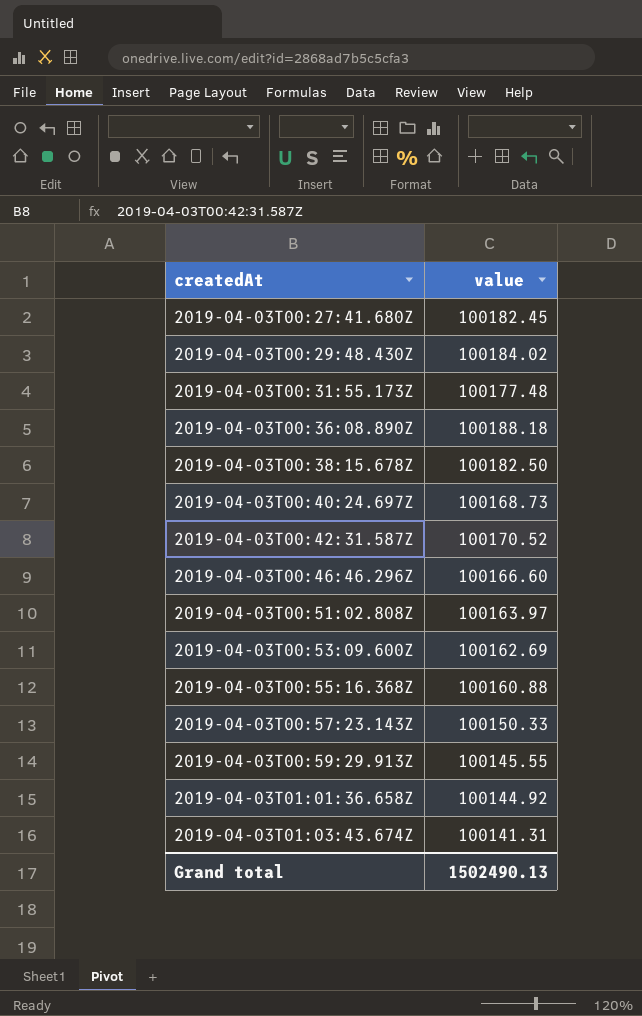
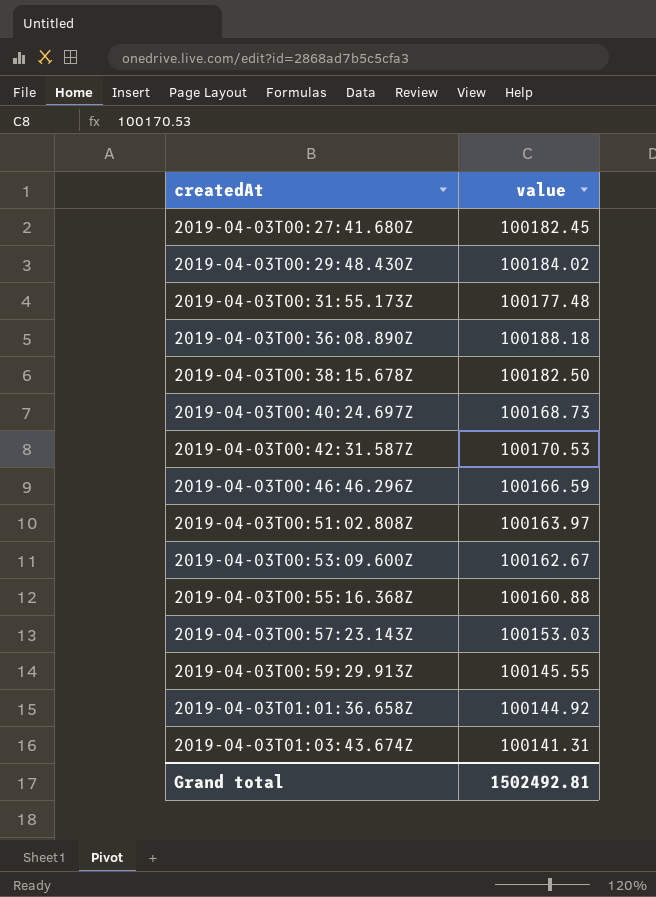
2019-04-03T00:42:31.587Z | value: 100170.52 -> 100170.53
2019-04-03T00:46:46.296Z | value: 100166.60 -> 100166.59
2019-04-03T00:53:09.600Z | value: 100162.69 -> 100162.67
2019-04-03T00:57:23.143Z | value: 100150.33 -> 100153.03
Grand total | value: 1502490.13 -> 1502492.81

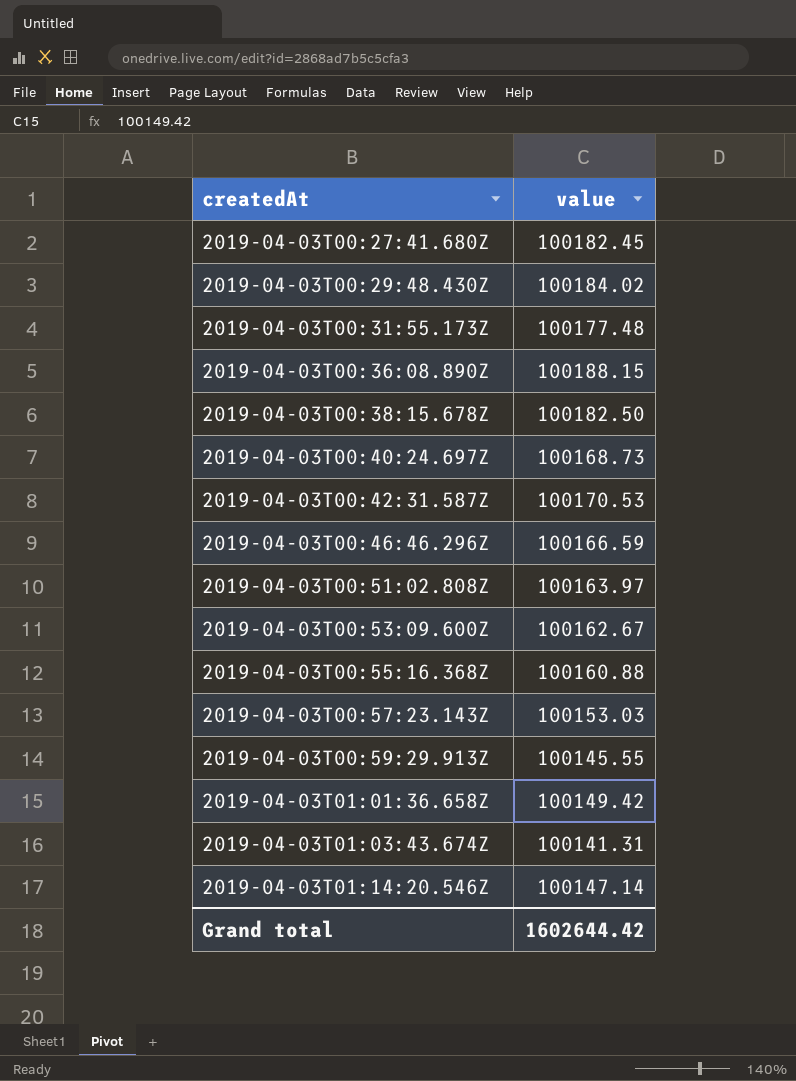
2019-04-03T00:36:08.890Z | value: 100188.18 -> 100188.15
2019-04-03T01:01:36.658Z | value: 100144.92 -> 100149.42
row 2019-04-03T01:14:20.546Z: none -> 100147.14
Grand total | value: 1502492.81 -> 1602644.42

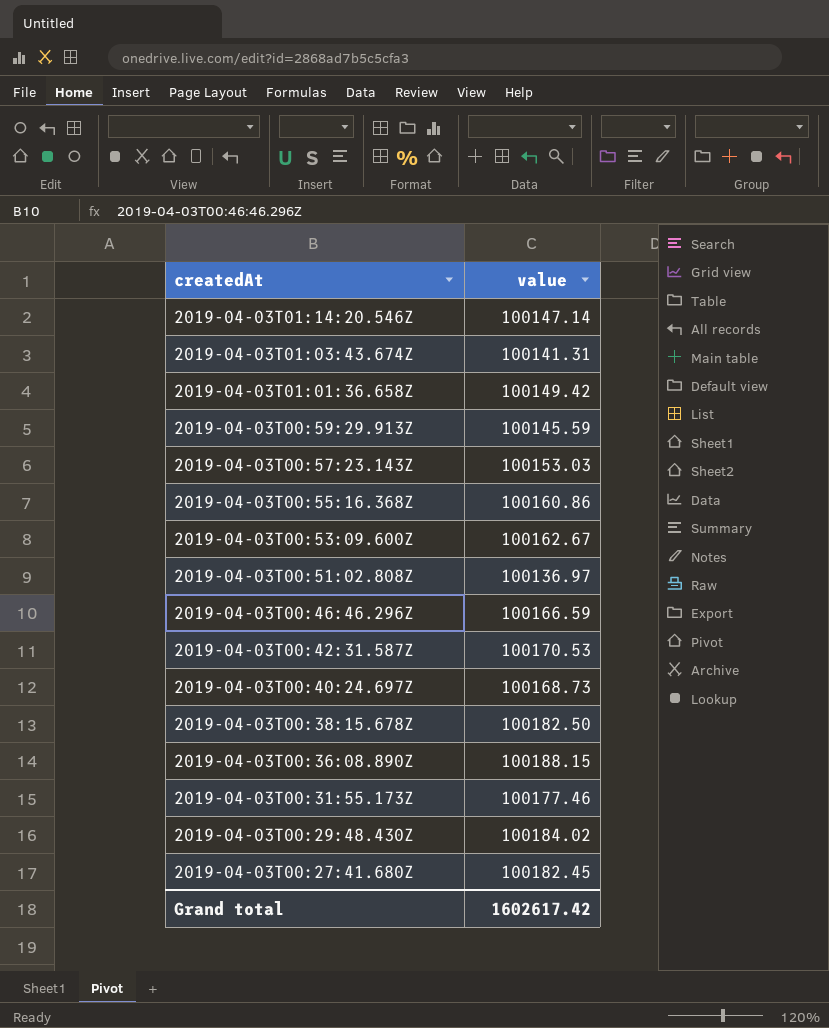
row order: createdAt ascending -> createdAt descending
2019-04-03T00:59:29.913Z | value: 100145.55 -> 100145.59
2019-04-03T00:55:16.368Z | value: 100160.88 -> 100160.86
2019-04-03T00:51:02.808Z | value: 100163.97 -> 100136.97
2019-04-03T00:31:55.173Z | value: 100177.48 -> 100177.46
Grand total | value: 1602644.42 -> 1602617.42

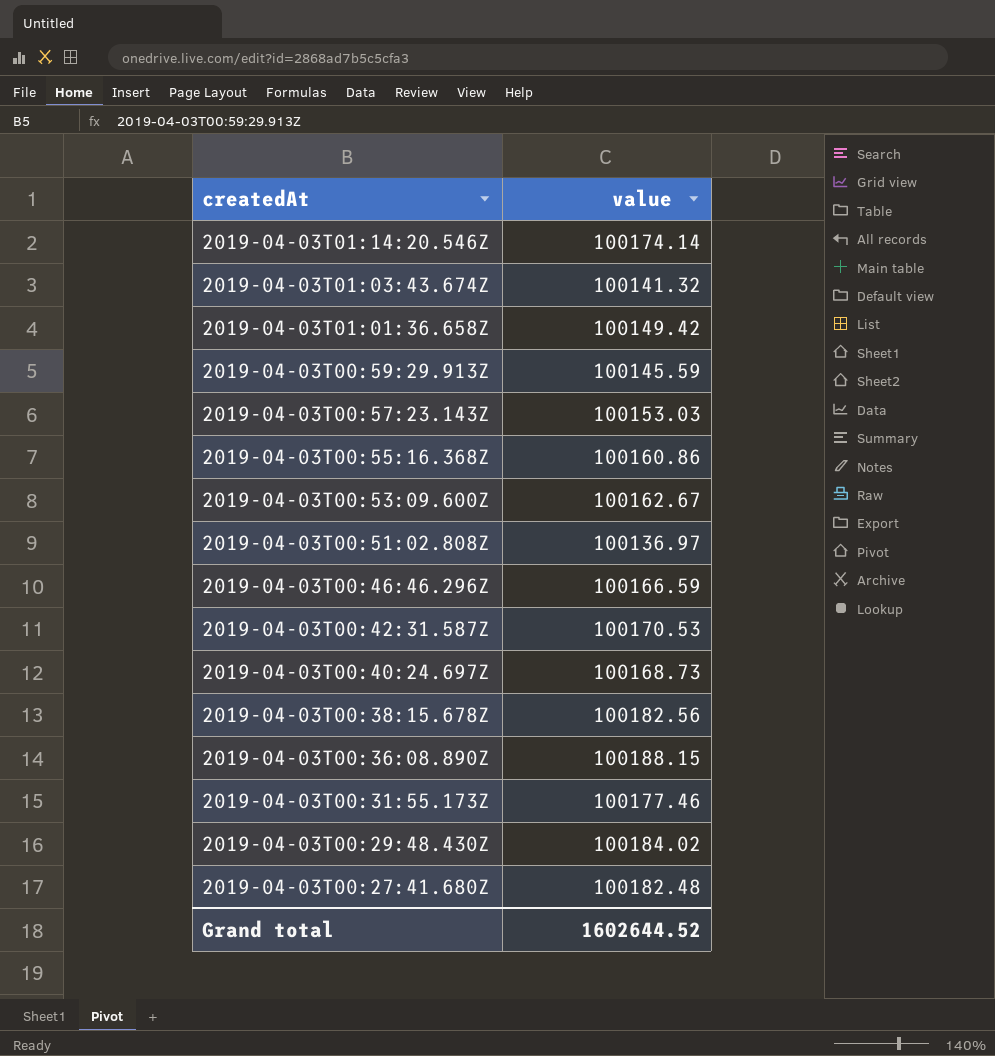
2019-04-03T01:14:20.546Z | value: 100147.14 -> 100174.14
2019-04-03T01:03:43.674Z | value: 100141.31 -> 100141.32
2019-04-03T00:38:15.678Z | value: 100182.50 -> 100182.56
2019-04-03T00:27:41.680Z | value: 100182.45 -> 100182.48
Grand total | value: 1602617.42 -> 1602644.52

